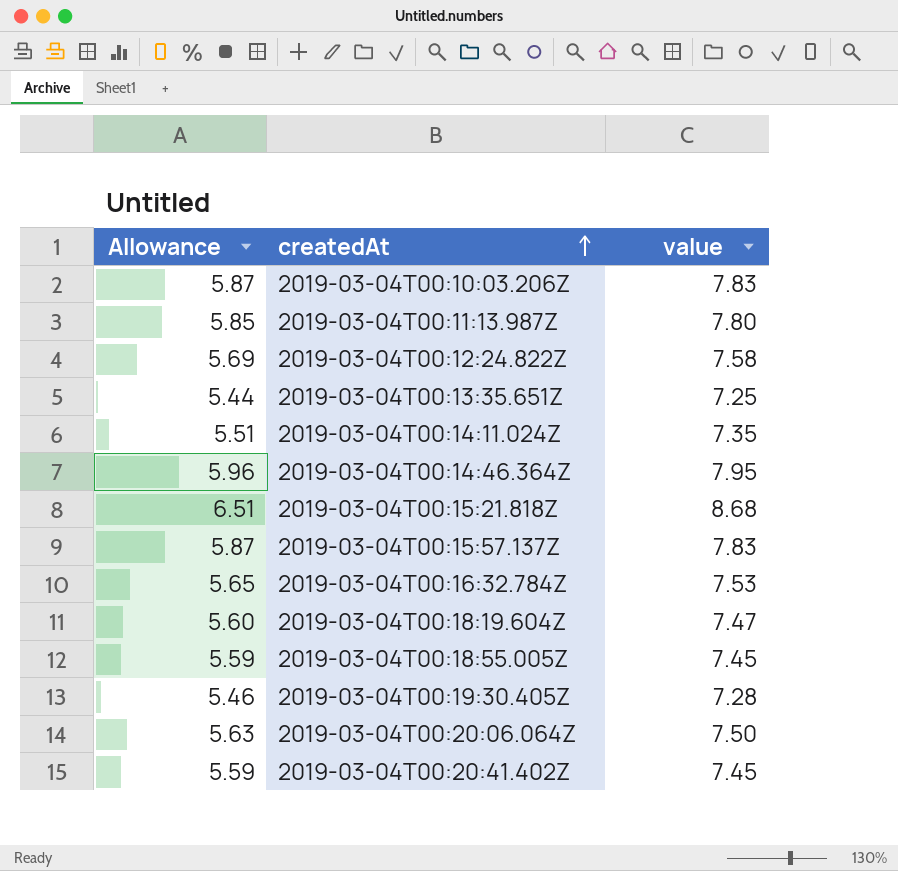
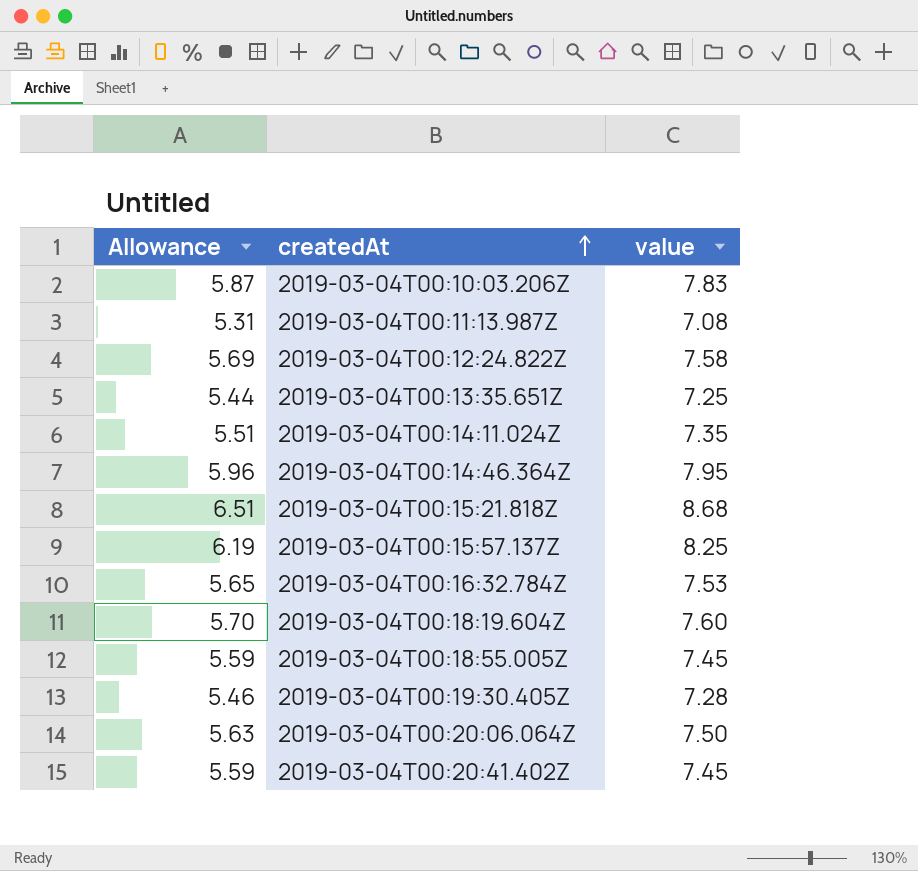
2019-03-04T00:11:13.987Z | Allowance: 5.85 -> 5.31
2019-03-04T00:11:13.987Z | value: 7.80 -> 7.08
2019-03-04T00:15:57.137Z | Allowance: 5.87 -> 6.19
2019-03-04T00:15:57.137Z | value: 7.83 -> 8.25
2019-03-04T00:18:19.604Z | Allowance: 5.60 -> 5.70
2019-03-04T00:18:19.604Z | value: 7.47 -> 7.60

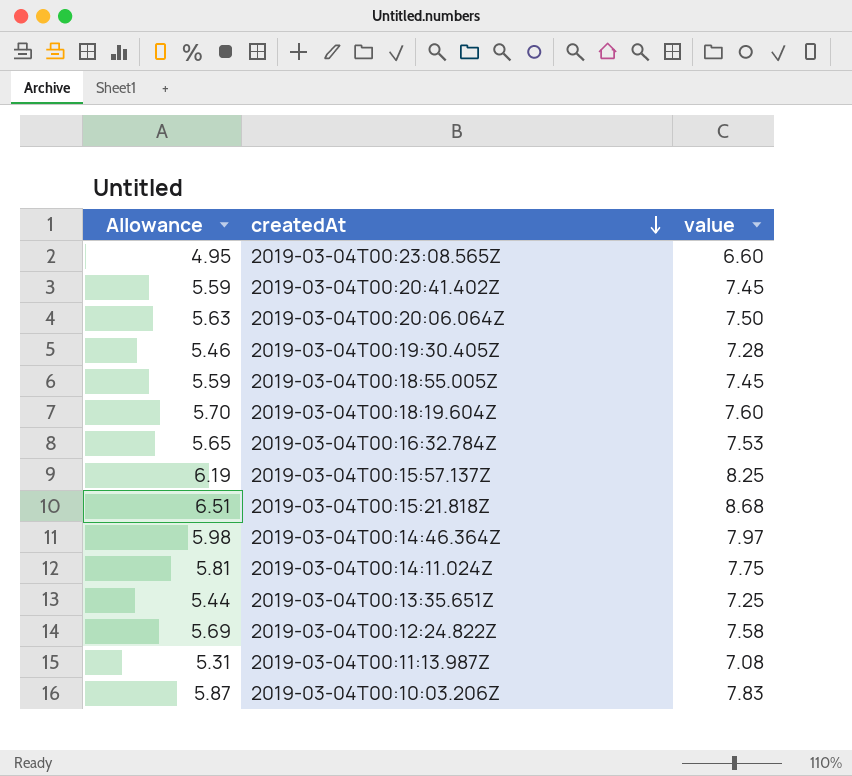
row order: createdAt ascending -> createdAt descending
row 2019-03-04T00:23:08.565Z: none -> 4.95 | 6.60
2019-03-04T00:14:46.364Z | Allowance: 5.96 -> 5.98
2019-03-04T00:14:46.364Z | value: 7.95 -> 7.97
2019-03-04T00:14:11.024Z | Allowance: 5.51 -> 5.81
2019-03-04T00:14:11.024Z | value: 7.35 -> 7.75

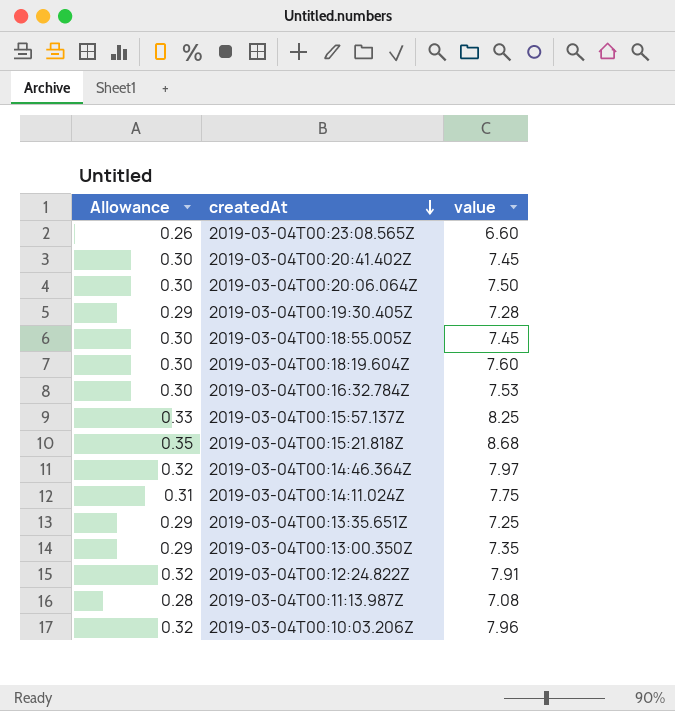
column Allowance | formula: [value] * 0.75 -> [value] * 0.04
row 2019-03-04T00:13:00.350Z: none -> 0.29 | 7.35
2019-03-04T00:12:24.822Z | value: 7.58 -> 7.91
2019-03-04T00:10:03.206Z | value: 7.83 -> 7.96

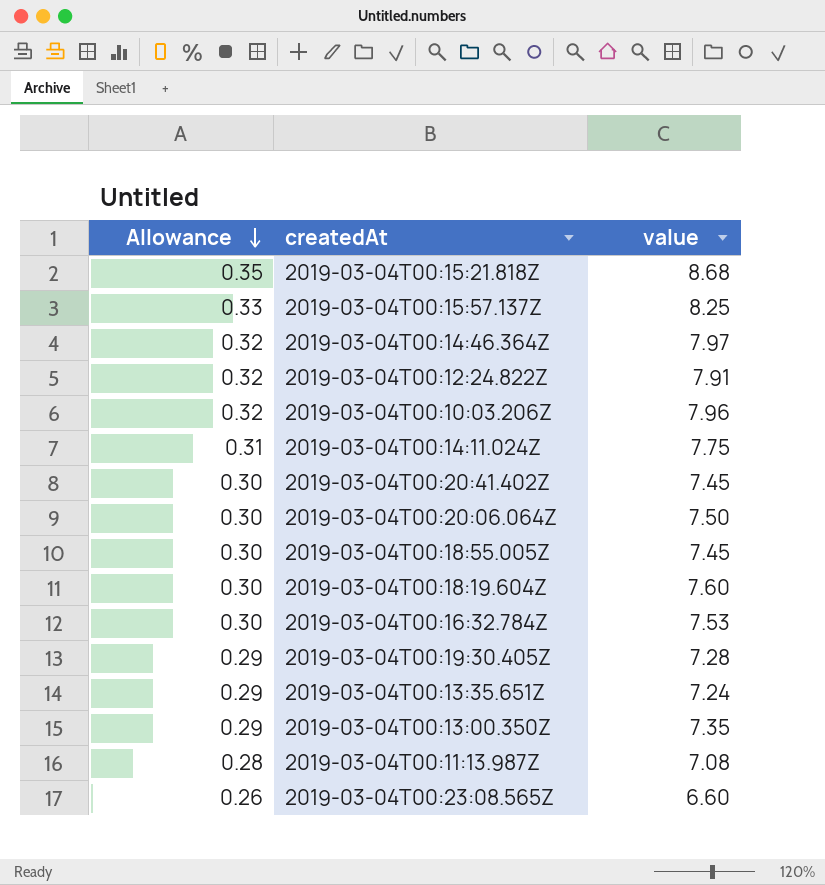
row order: createdAt descending -> Allowance descending
2019-03-04T00:13:35.651Z | value: 7.25 -> 7.24

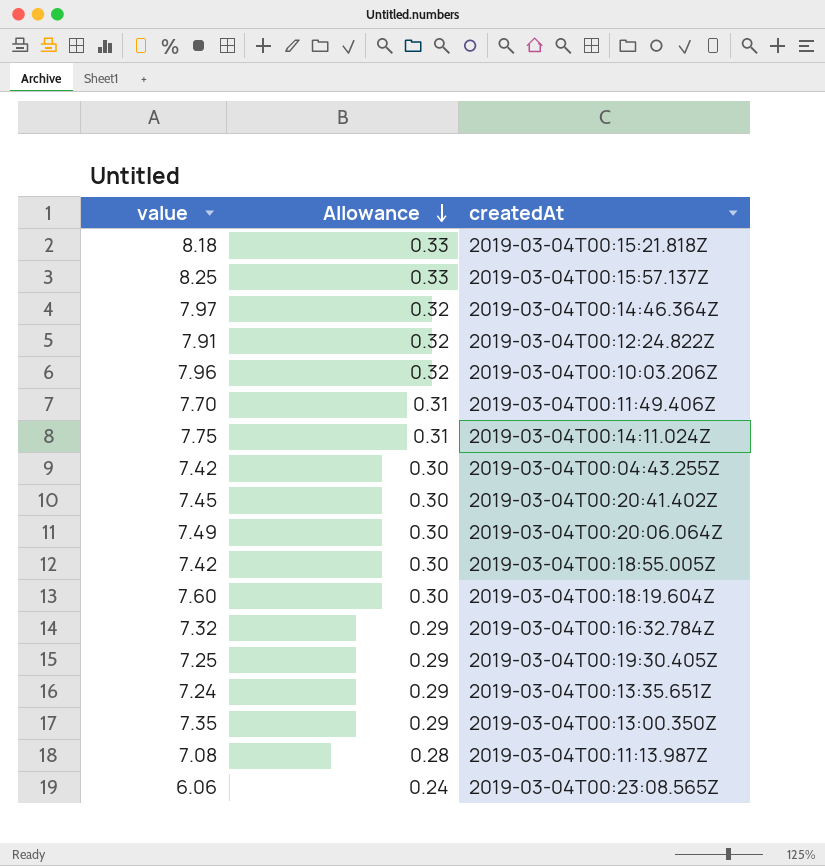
column value | position: 3 -> 1
2019-03-04T00:15:21.818Z | value: 8.68 -> 8.18
2019-03-04T00:15:21.818Z | Allowance: 0.35 -> 0.33
row 2019-03-04T00:11:49.406Z: none -> 7.70 | 0.31
row 2019-03-04T00:04:43.255Z: none -> 7.42 | 0.30
2019-03-04T00:20:06.064Z | value: 7.50 -> 7.49
2019-03-04T00:18:55.005Z | value: 7.45 -> 7.42
2019-03-04T00:16:32.784Z | value: 7.53 -> 7.32
2019-03-04T00:16:32.784Z | Allowance: 0.30 -> 0.29
2019-03-04T00:19:30.405Z | value: 7.28 -> 7.25
2019-03-04T00:23:08.565Z | value: 6.60 -> 6.06
2019-03-04T00:23:08.565Z | Allowance: 0.26 -> 0.24

